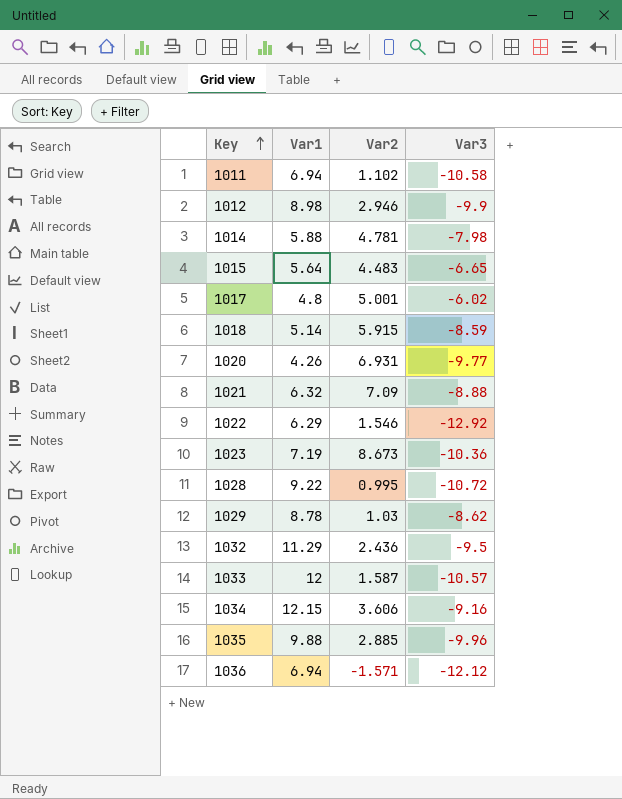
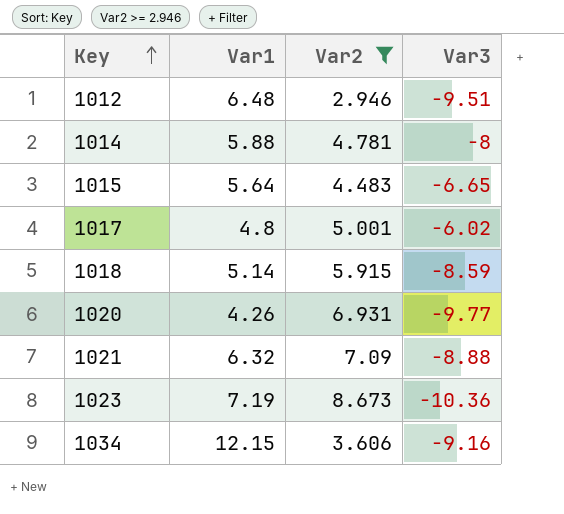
filter: none -> Var2 >= 2.946
1012 | Var1: 8.98 -> 6.48
1012 | Var3: -9.9 -> -9.51
1014 | Var3: -7.98 -> -8

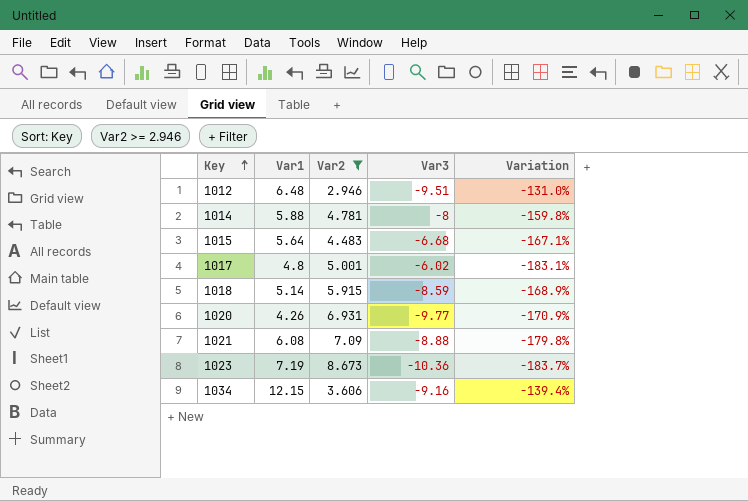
column Variation | formula: none -> ([Var2] - [Var3]) / [Var3]
1015 | Var3: -6.65 -> -6.68
1021 | Var1: 6.32 -> 6.08

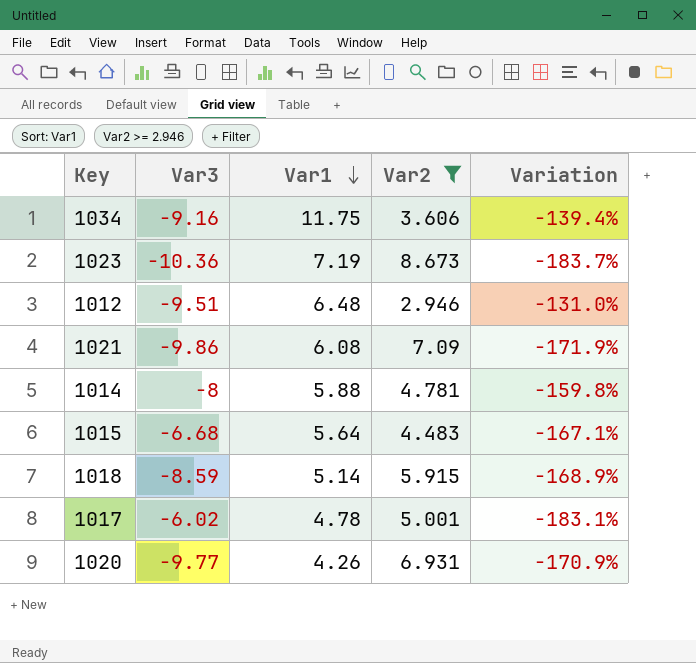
row order: Key ascending -> Var1 descending
column Var3 | position: 4 -> 2
1034 | Var1: 12.15 -> 11.75
1021 | Var3: -8.88 -> -9.86
1021 | Variation: -179.8% -> -171.9%
1017 | Var1: 4.8 -> 4.78

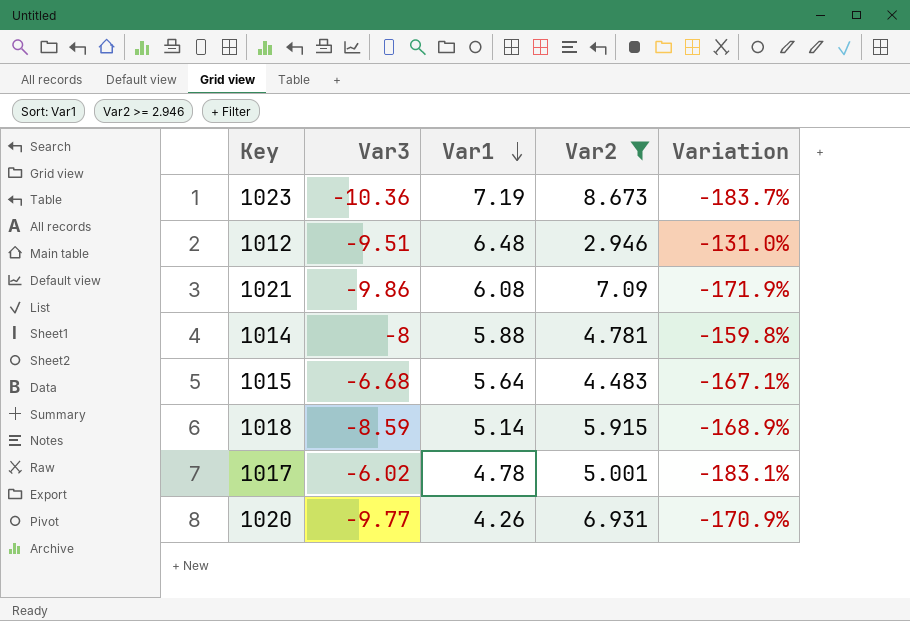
row 1034: -9.16 | 11.75 | 3.606 | -139.4% -> none

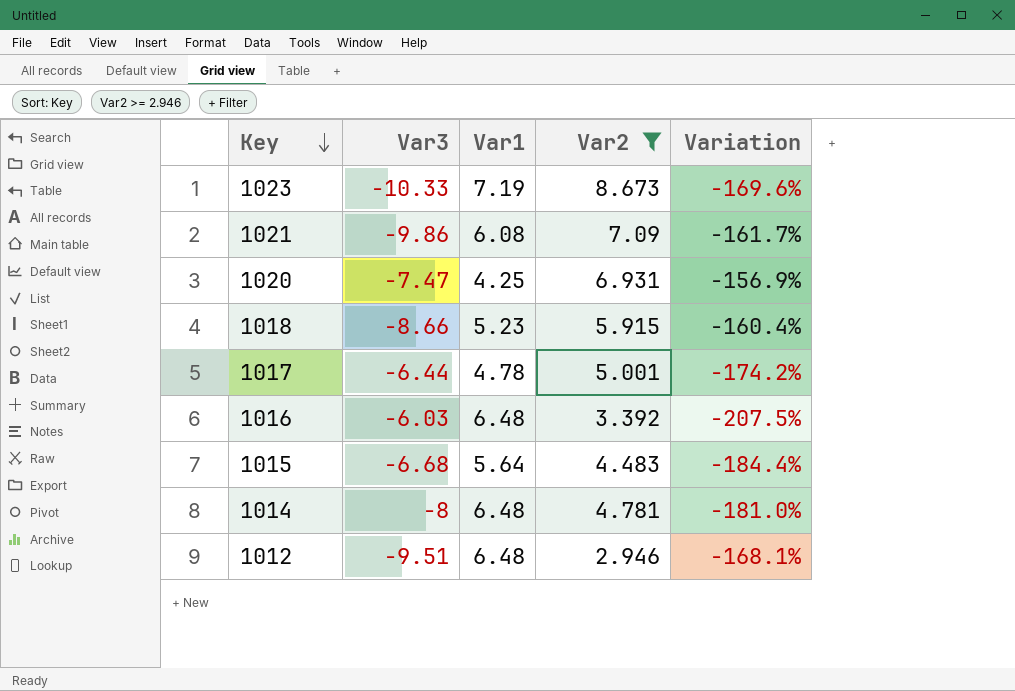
row order: Var1 descending -> Key descending
column Variation | formula: ([Var2] - [Var3]) / [Var3] -> ([Var1] - [Var3]) / [Var3]
1023 | Var3: -10.36 -> -10.33
1020 | Var3: -9.77 -> -7.47
1020 | Var1: 4.26 -> 4.25
1018 | Var3: -8.59 -> -8.66
1018 | Var1: 5.14 -> 5.23
1017 | Var3: -6.02 -> -6.44
row 1016: none -> -6.03 | 6.48 | 3.392 | -207.5%
1014 | Var1: 5.88 -> 6.48

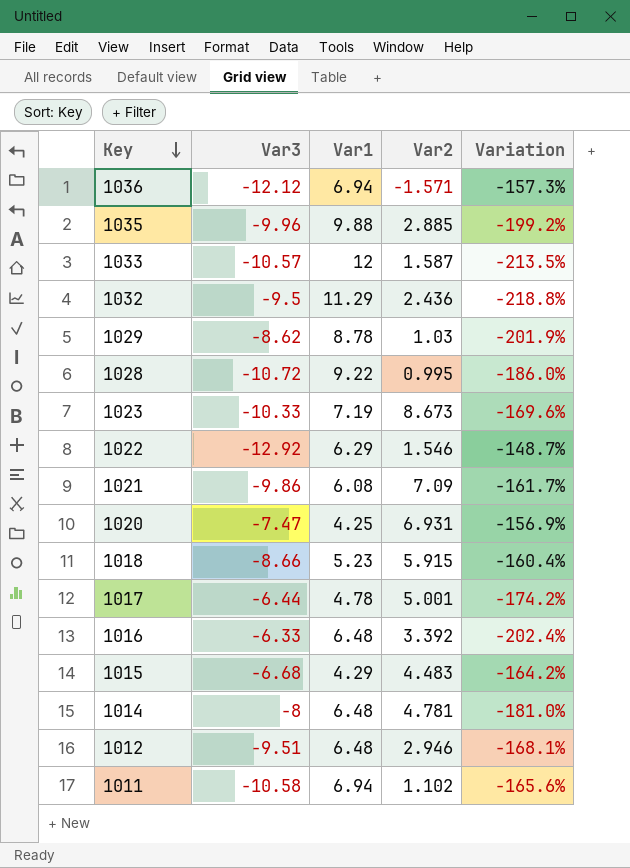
filter: Var2 >= 2.946 -> none
1016 | Var3: -6.03 -> -6.33
1016 | Variation: -207.5% -> -202.4%
1015 | Var1: 5.64 -> 4.29
1015 | Variation: -184.4% -> -164.2%

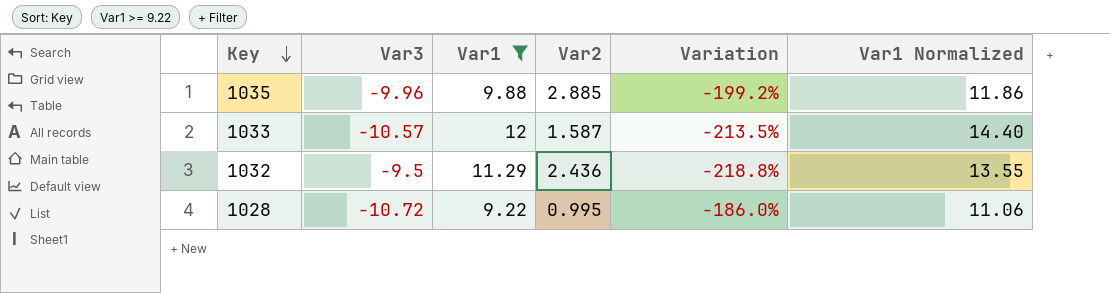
filter: none -> Var1 >= 9.22
column Var1 Normalized | formula: none -> [Var1] * 1.2

